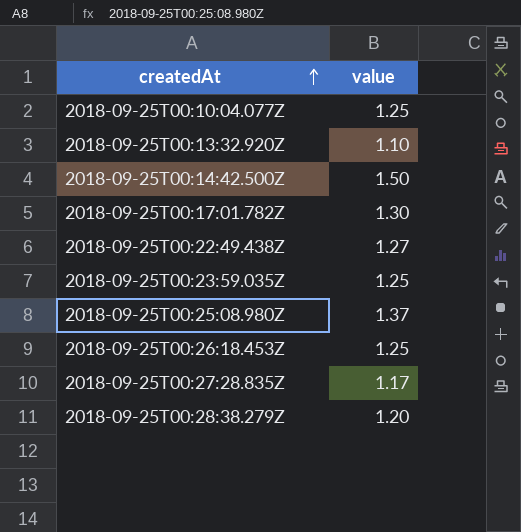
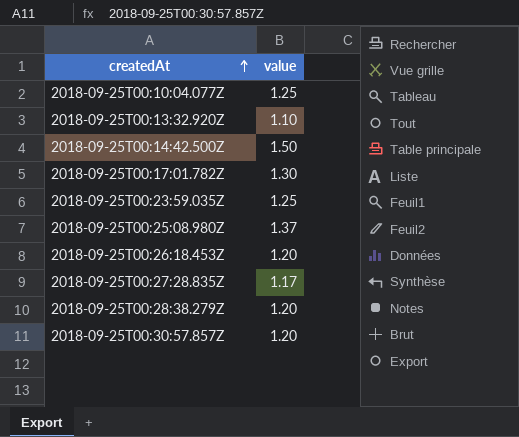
row 2018-09-25T00:22:49.438Z: 1.27 -> none
2018-09-25T00:26:18.453Z | value: 1.25 -> 1.20
row 2018-09-25T00:30:57.857Z: none -> 1.20

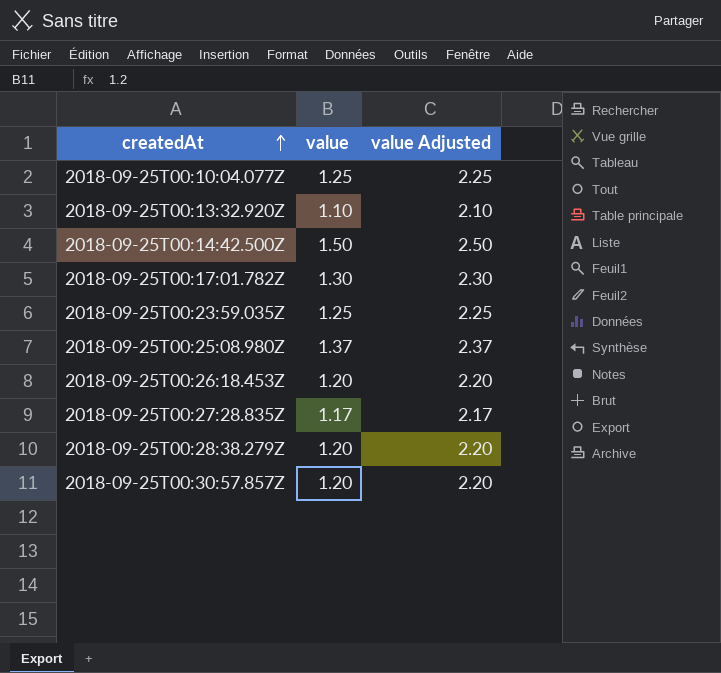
column value Adjusted | formula: none -> [value] + 1

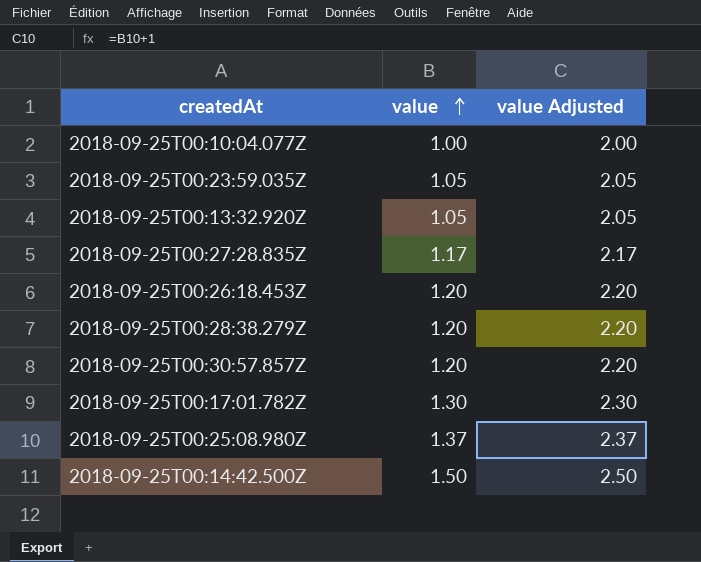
row order: createdAt ascending -> value ascending
2018-09-25T00:10:04.077Z | value: 1.25 -> 1.00
2018-09-25T00:10:04.077Z | value Adjusted: 2.25 -> 2.00
2018-09-25T00:23:59.035Z | value: 1.25 -> 1.05
2018-09-25T00:23:59.035Z | value Adjusted: 2.25 -> 2.05
2018-09-25T00:13:32.920Z | value: 1.10 -> 1.05
2018-09-25T00:13:32.920Z | value Adjusted: 2.10 -> 2.05

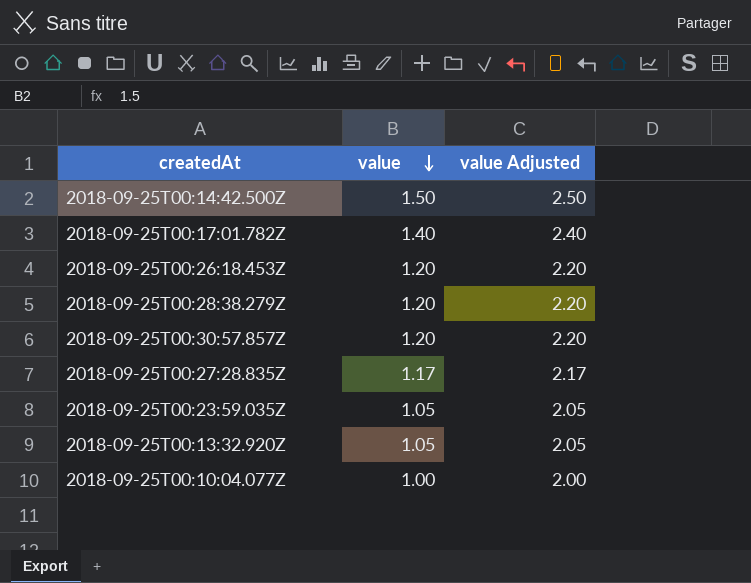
row order: value ascending -> value descending
row 2018-09-25T00:25:08.980Z: 1.37 | 2.37 -> none
2018-09-25T00:17:01.782Z | value: 1.30 -> 1.40
2018-09-25T00:17:01.782Z | value Adjusted: 2.30 -> 2.40

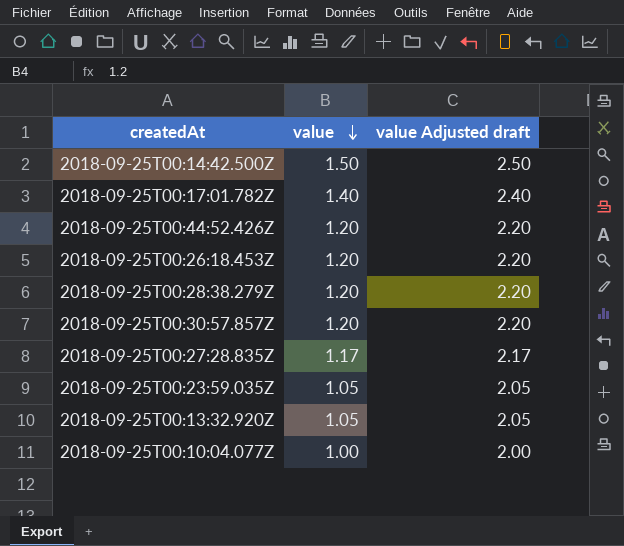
column name: value Adjusted -> value Adjusted draft
row 2018-09-25T00:44:52.426Z: none -> 1.20 | 2.20

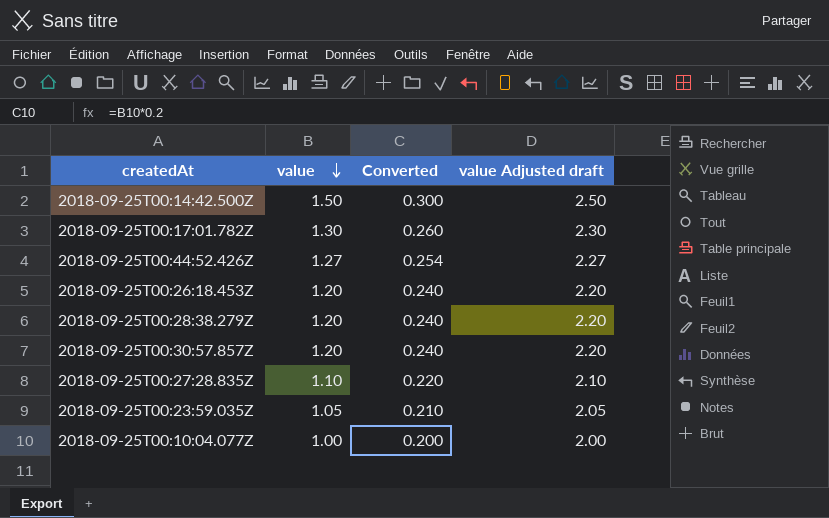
column Converted | formula: none -> [value] * 0.2
row 2018-09-25T00:13:32.920Z: 1.05 | 2.05 -> none
2018-09-25T00:17:01.782Z | value: 1.40 -> 1.30
2018-09-25T00:17:01.782Z | value Adjusted draft: 2.40 -> 2.30
2018-09-25T00:44:52.426Z | value: 1.20 -> 1.27
2018-09-25T00:44:52.426Z | value Adjusted draft: 2.20 -> 2.27
2018-09-25T00:27:28.835Z | value: 1.17 -> 1.10
2018-09-25T00:27:28.835Z | value Adjusted draft: 2.17 -> 2.10

